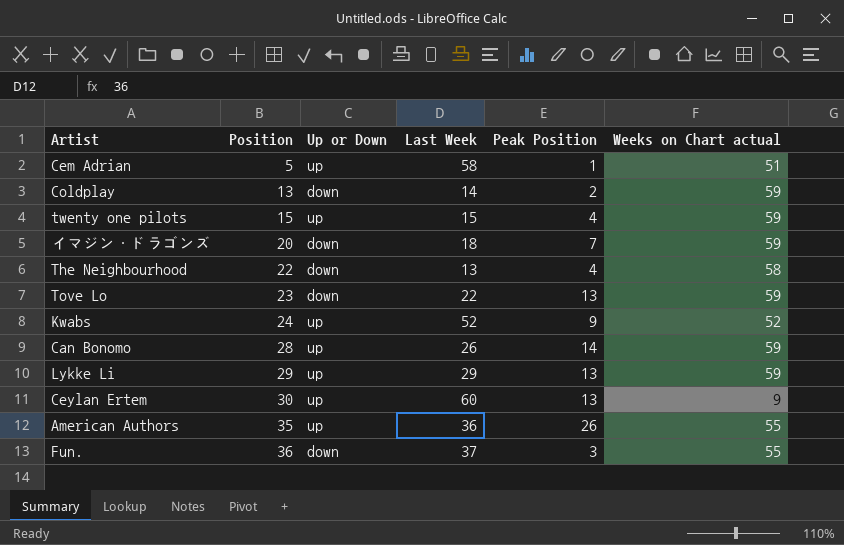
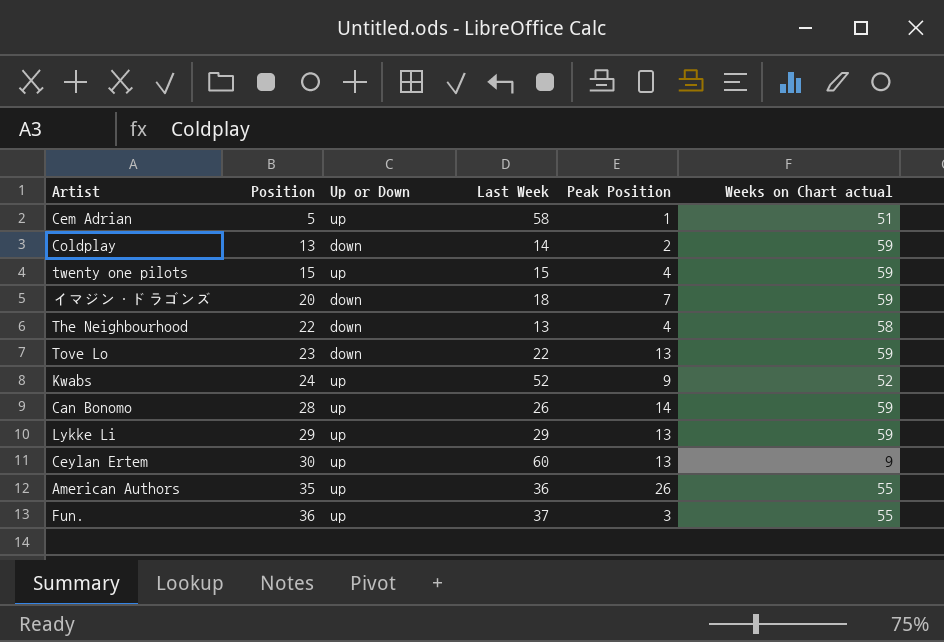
Fun. | Up or Down: down -> up

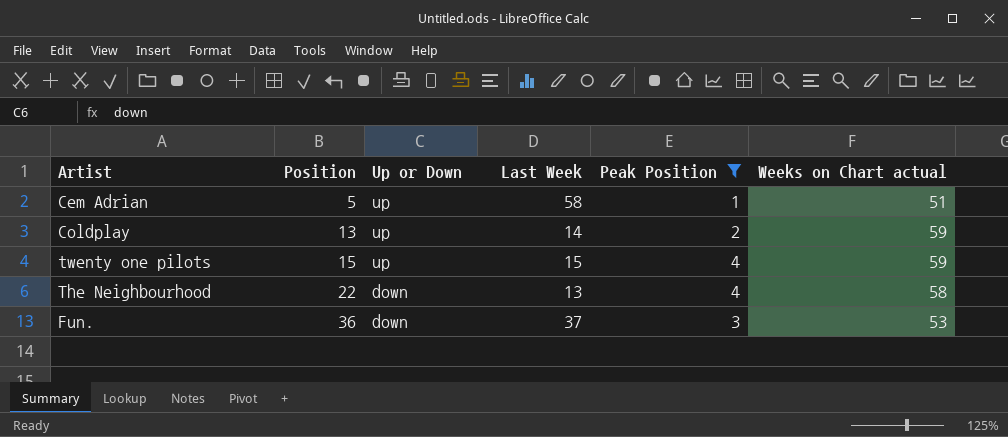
filter: none -> Peak Position <= 4
Coldplay | Up or Down: down -> up
Fun. | Up or Down: up -> down
Fun. | Weeks on Chart actual: 55 -> 53

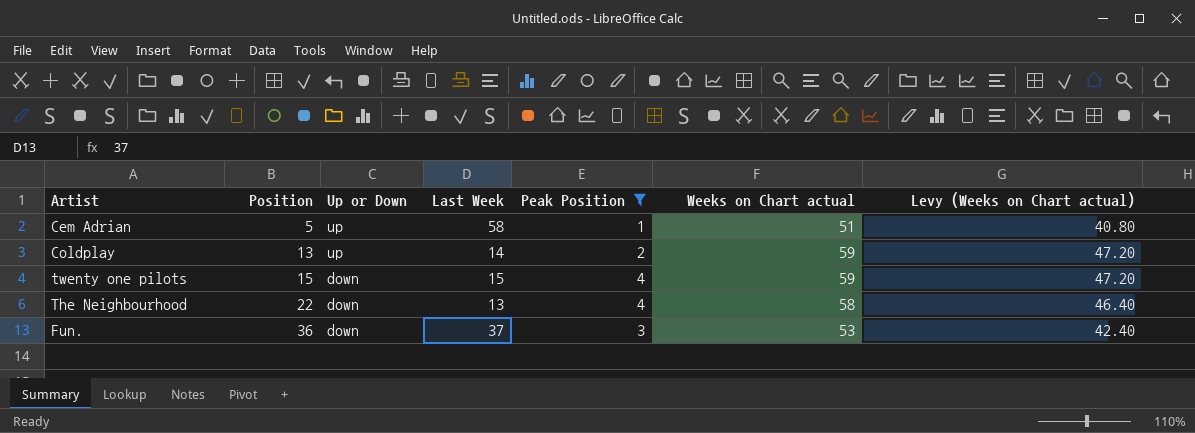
column Levy (Weeks on Chart actual) | formula: none -> [Weeks on Chart actual] * 0.8
twenty one pilots | Up or Down: up -> down

